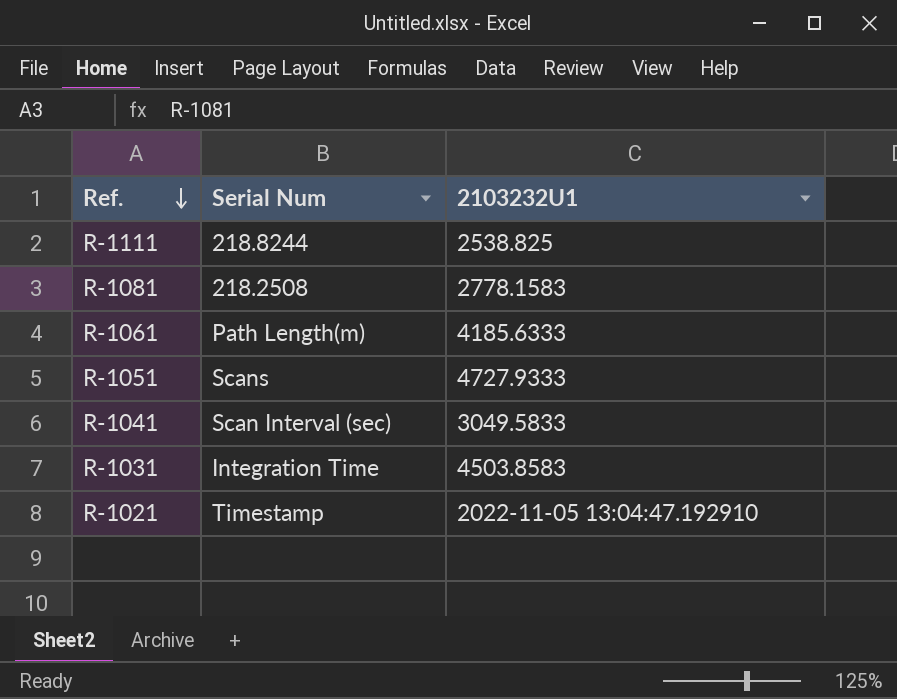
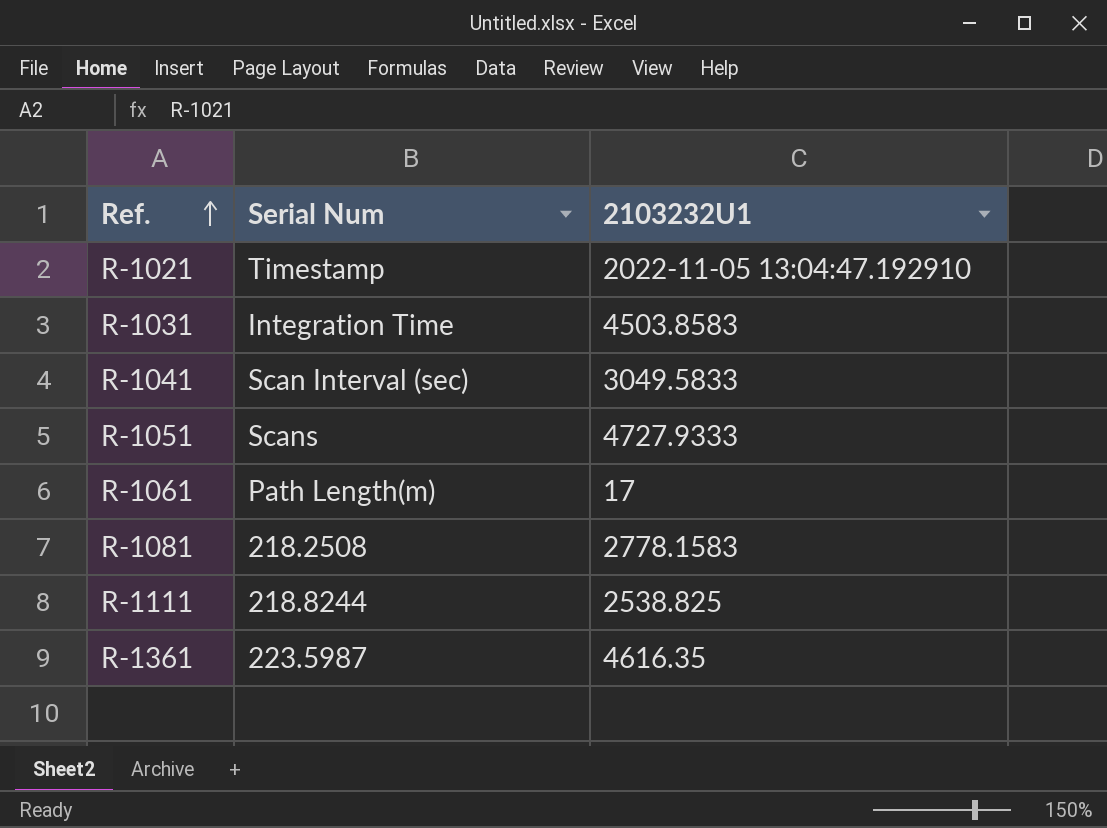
row order: Ref. descending -> Ref. ascending
R-1061 | 2103232U1: 4185.6333 -> 17
row R-1361: none -> 223.5987 | 4616.35

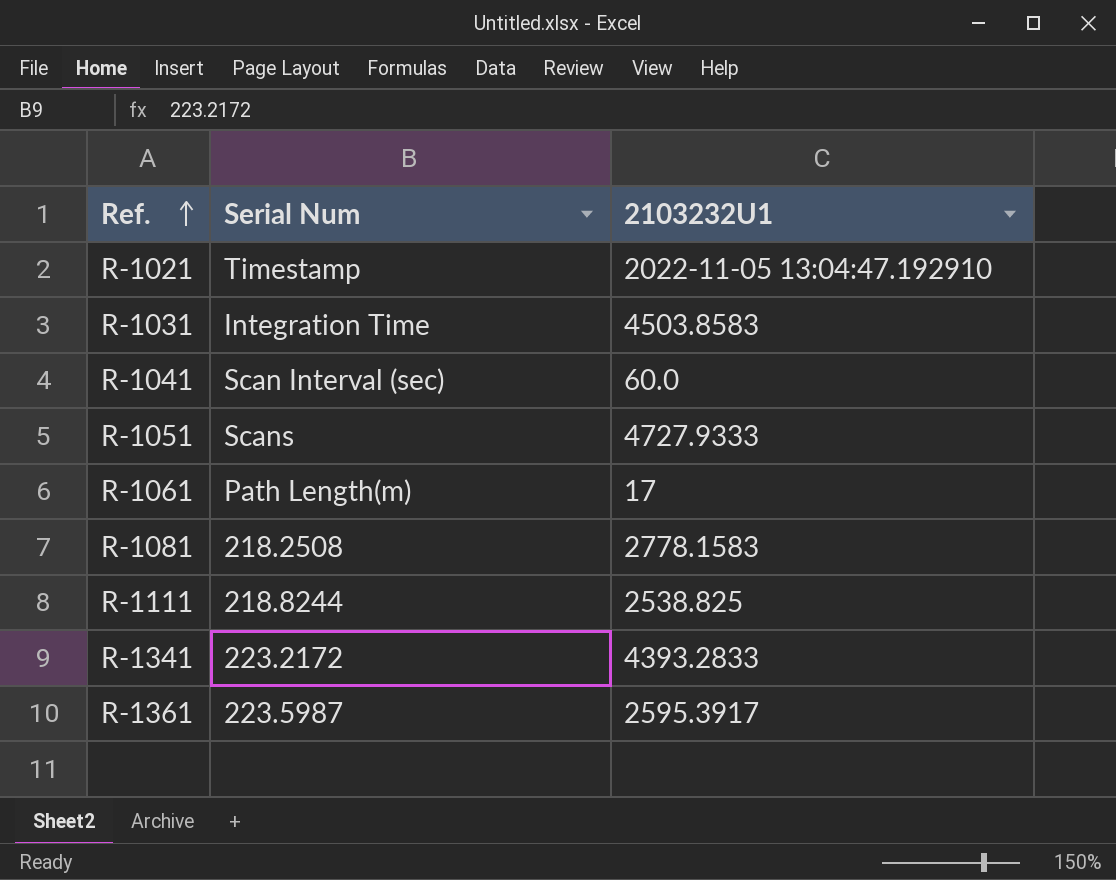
R-1041 | 2103232U1: 3049.5833 -> 60.0
row R-1341: none -> 223.2172 | 4393.2833
R-1361 | 2103232U1: 4616.35 -> 2595.3917

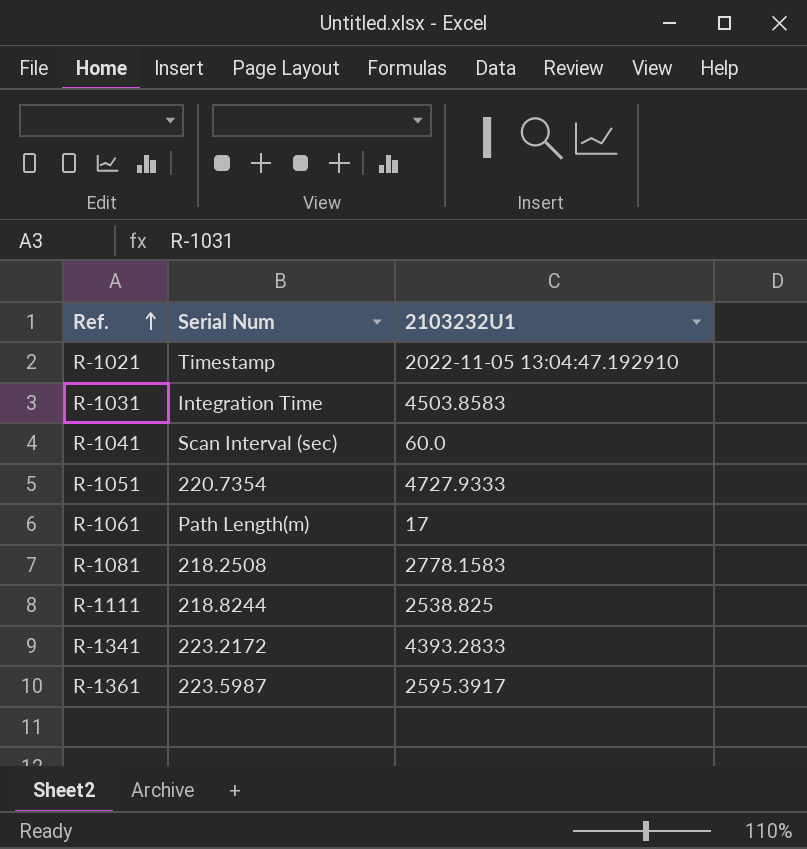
R-1051 | Serial Num: Scans -> 220.7354

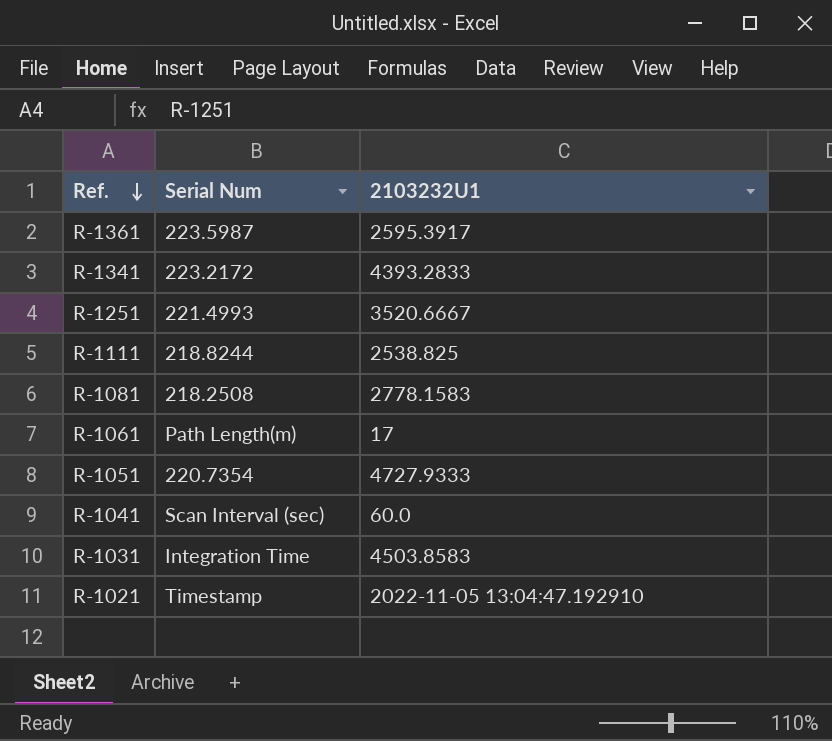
row order: Ref. ascending -> Ref. descending
row R-1251: none -> 221.4993 | 3520.6667

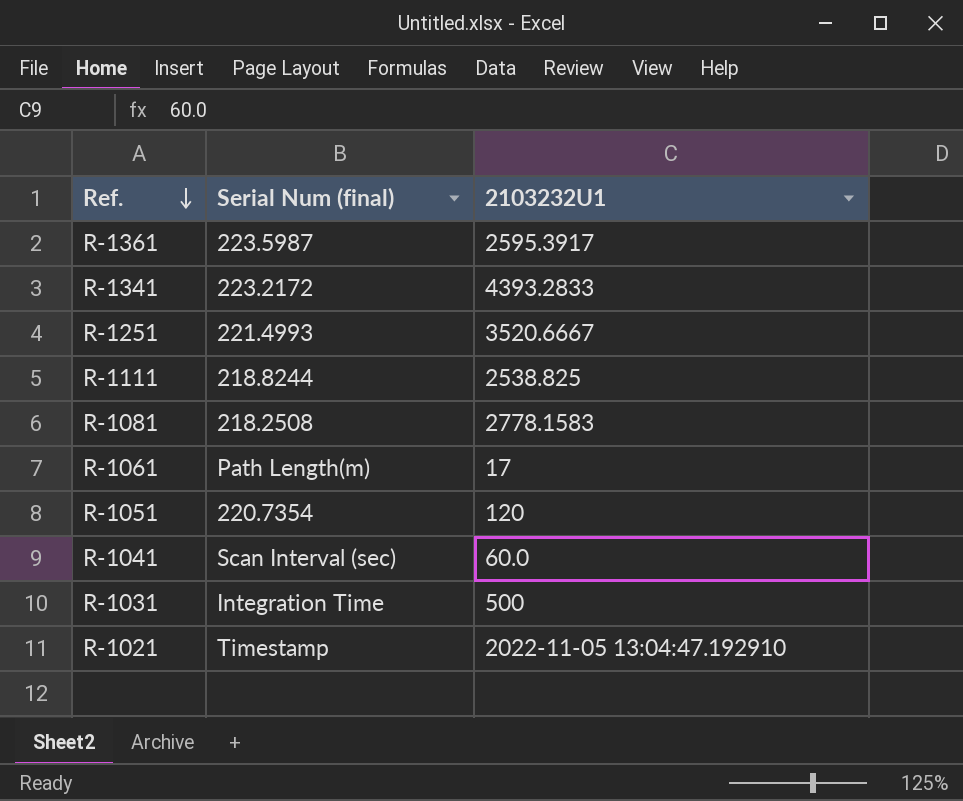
column name: Serial Num -> Serial Num (final)
R-1051 | 2103232U1: 4727.9333 -> 120
R-1031 | 2103232U1: 4503.8583 -> 500

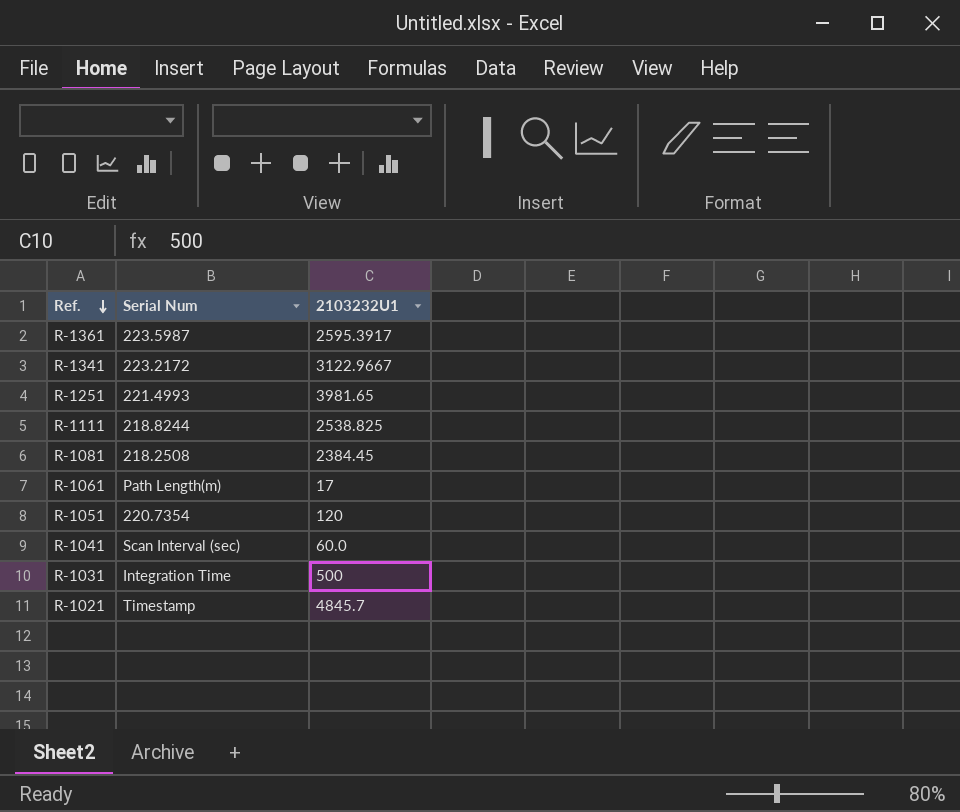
column name: Serial Num (final) -> Serial Num
R-1341 | 2103232U1: 4393.2833 -> 3122.9667
R-1251 | 2103232U1: 3520.6667 -> 3981.65
R-1081 | 2103232U1: 2778.1583 -> 2384.45
R-1021 | 2103232U1: 2022-11-05 13:04:47.192910 -> 4845.7

